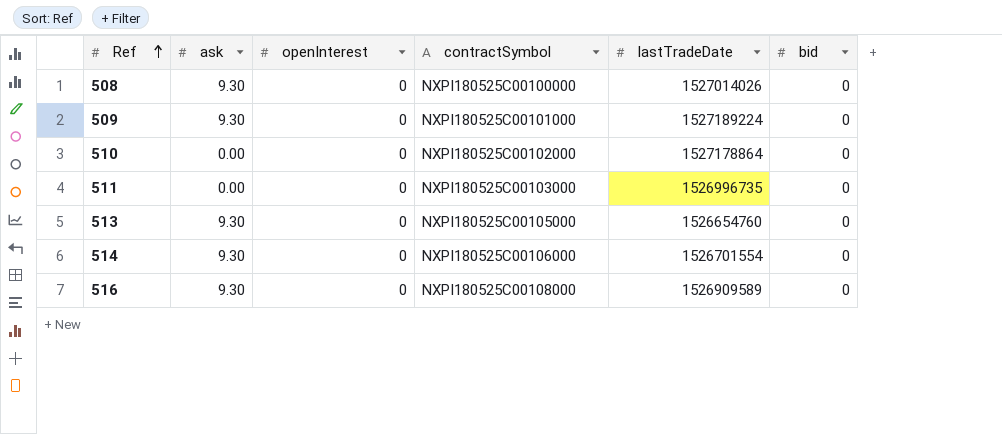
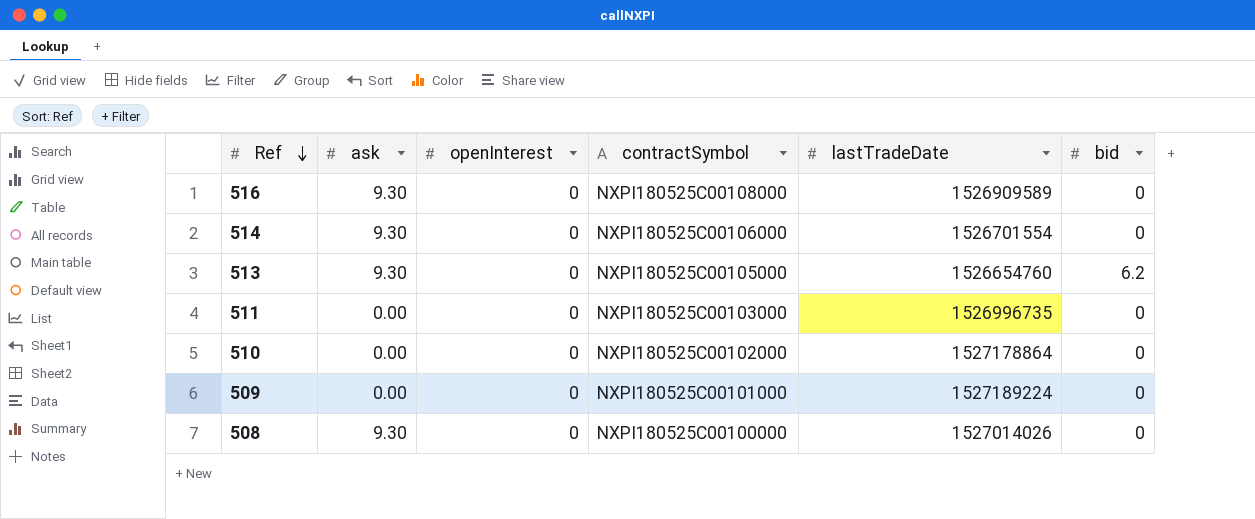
row order: Ref ascending -> Ref descending
513 | bid: 0 -> 6.2
509 | ask: 9.30 -> 0.00

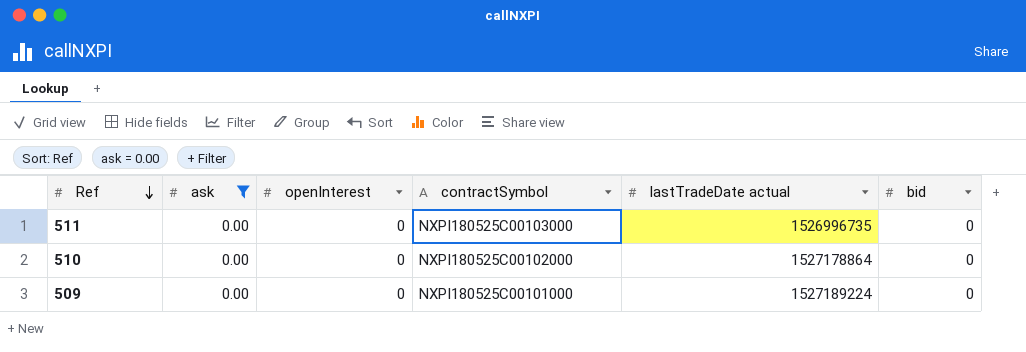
filter: none -> ask = 0.00
column name: lastTradeDate -> lastTradeDate actual

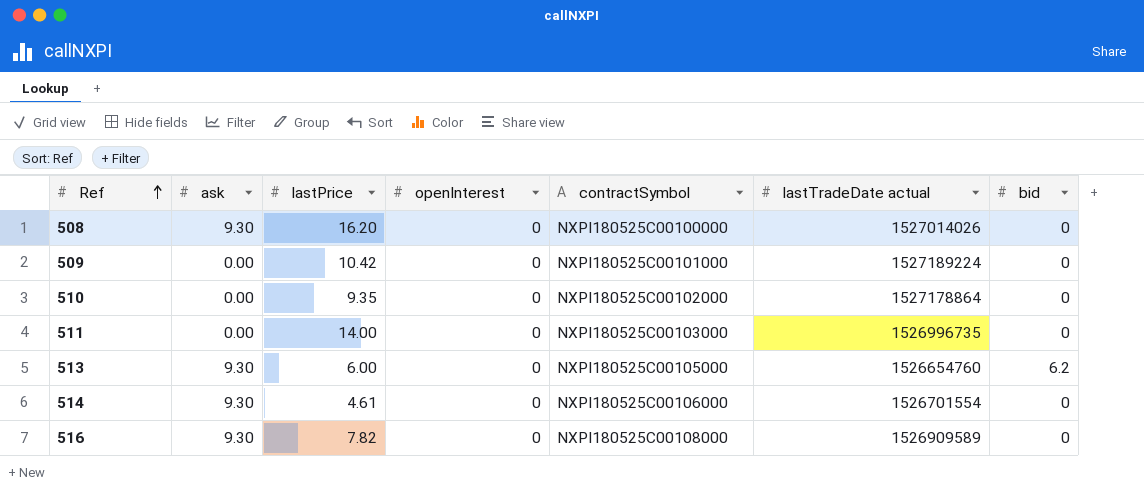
filter: ask = 0.00 -> none
row order: Ref descending -> Ref ascending
column lastPrice | position: none -> 3

